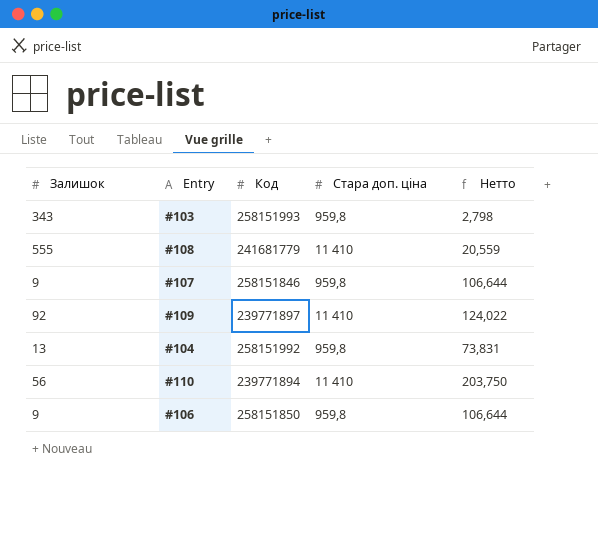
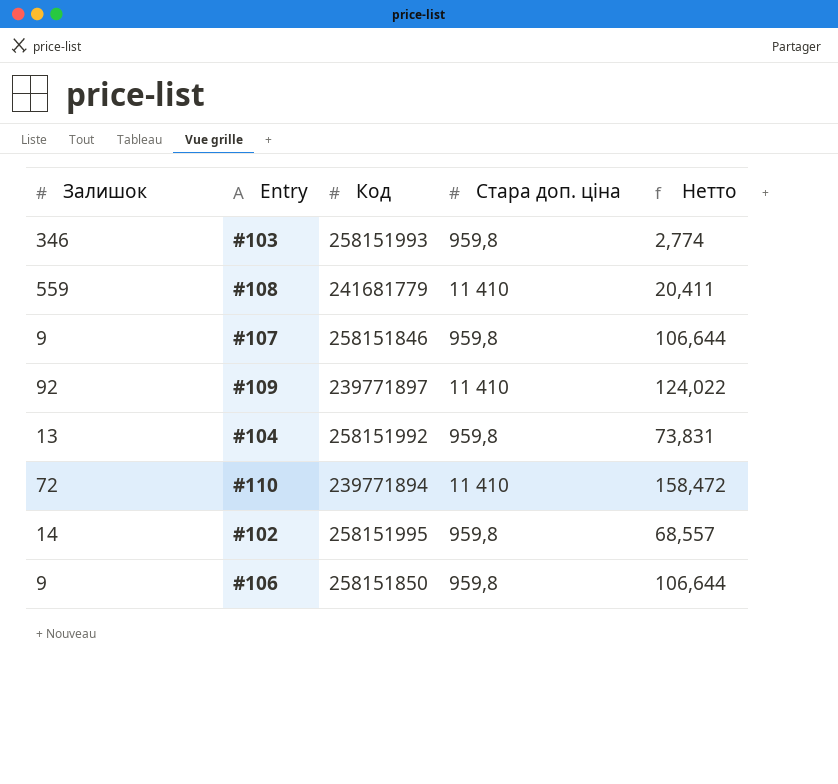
#103 | Залишок: 343 -> 346
#103 | Нетто: 2,798 -> 2,774
#108 | Залишок: 555 -> 559
#108 | Нетто: 20,559 -> 20,411
#110 | Залишок: 56 -> 72
#110 | Нетто: 203,750 -> 158,472
row #102: none -> 14 | 258151995 | 959,8 | 68,557

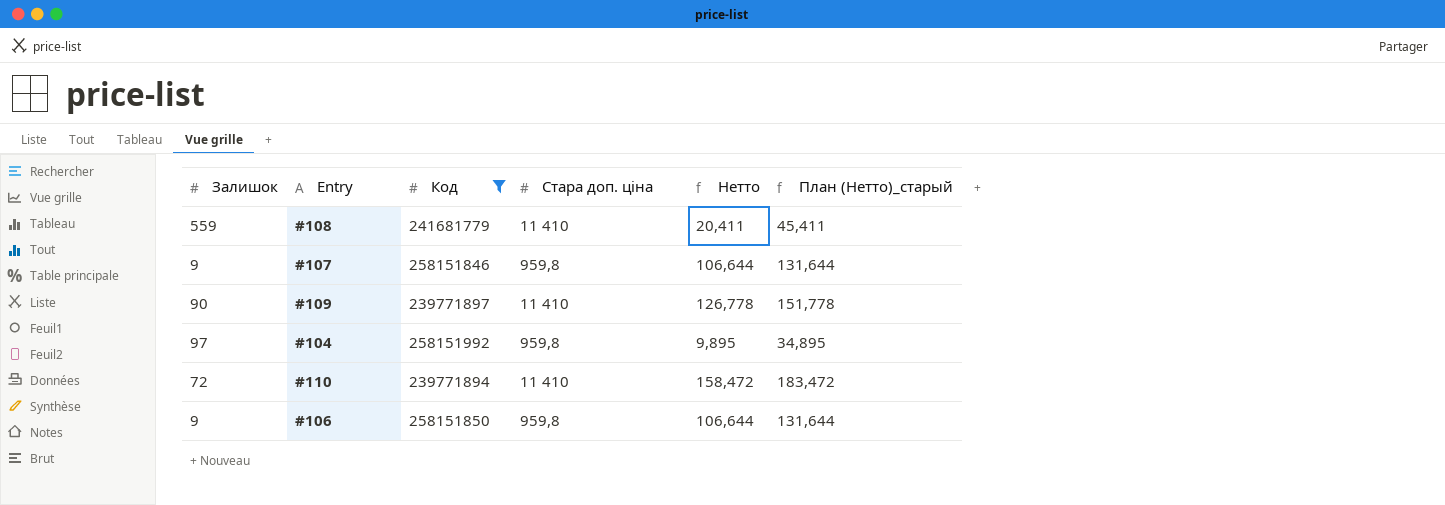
filter: none -> Код <= 258151992
column План (Нетто)_старый | formula: none -> [Нетто] + 25
#109 | Залишок: 92 -> 90
#109 | Нетто: 124,022 -> 126,778
#104 | Залишок: 13 -> 97
#104 | Нетто: 73,831 -> 9,895

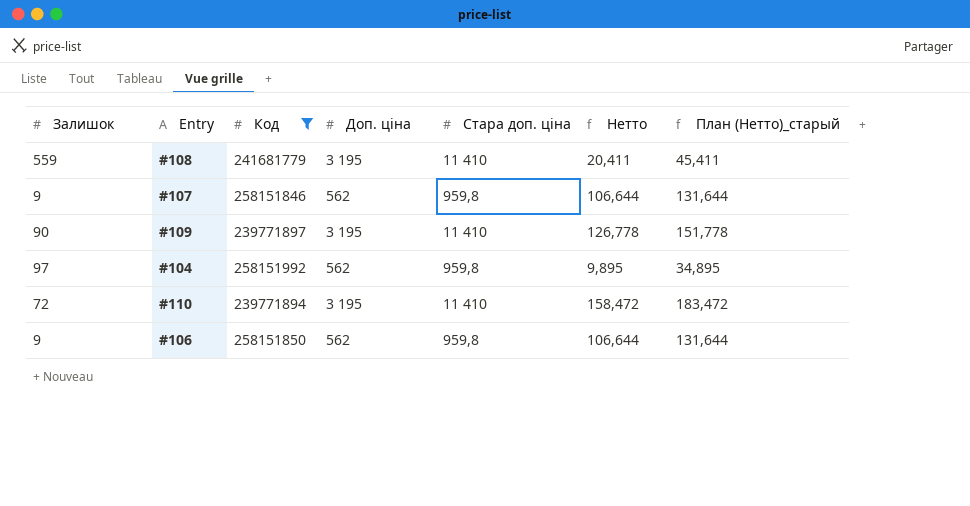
column Доп. ціна | position: none -> 4

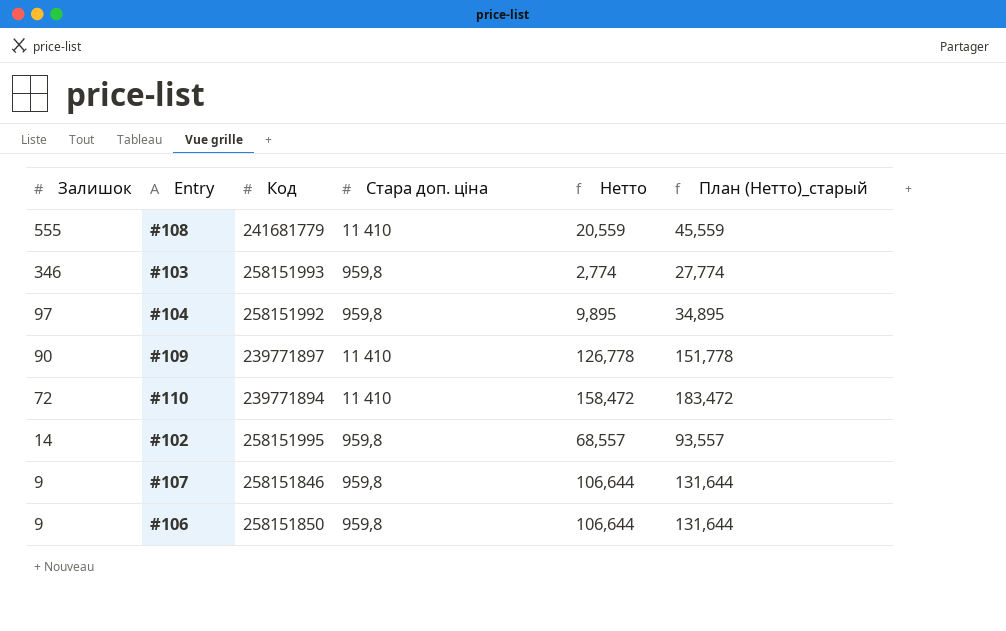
filter: Код <= 258151992 -> none
row order: none -> Залишок descending
column Доп. ціна | position: 4 -> none
#108 | Залишок: 559 -> 555
#108 | Нетто: 20,411 -> 20,559
#108 | План (Нетто)_старый: 45,411 -> 45,559

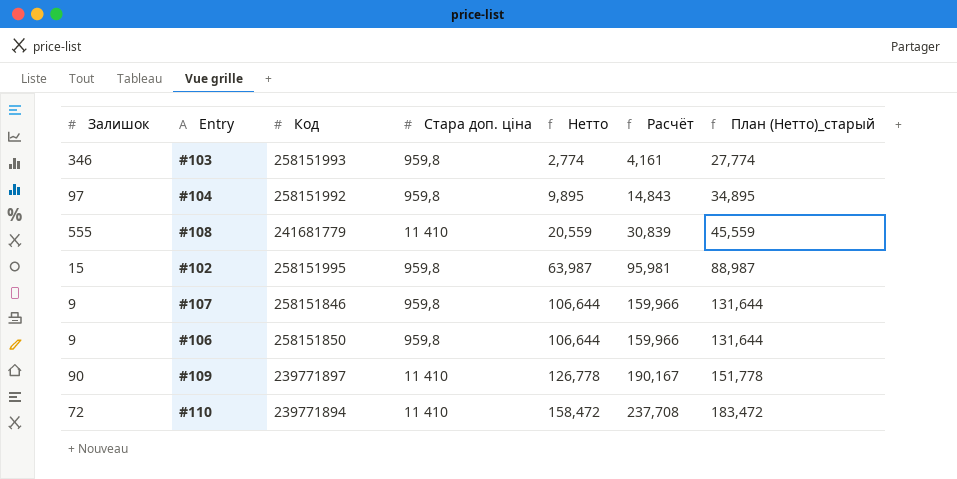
row order: Залишок descending -> Нетто ascending
column Расчёт | formula: none -> [Нетто] * 1,5
#102 | Залишок: 14 -> 15
#102 | Нетто: 68,557 -> 63,987
#102 | План (Нетто)_старый: 93,557 -> 88,987

